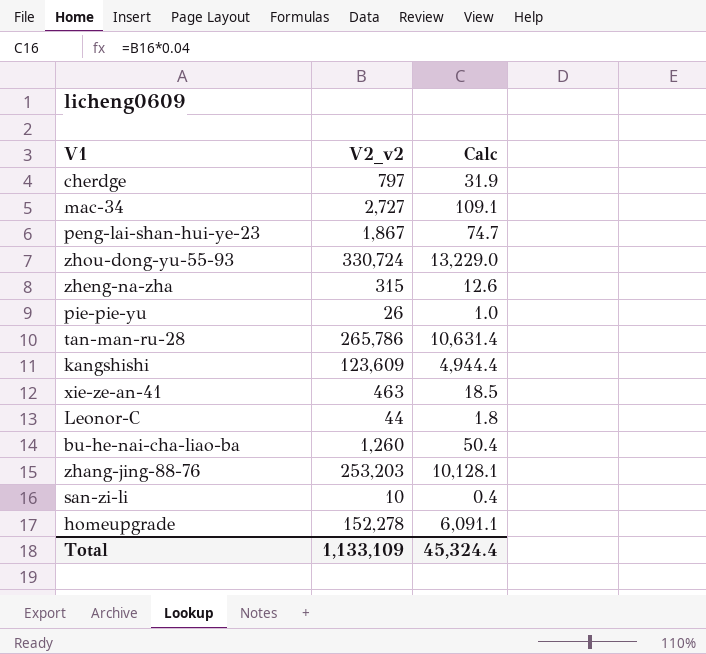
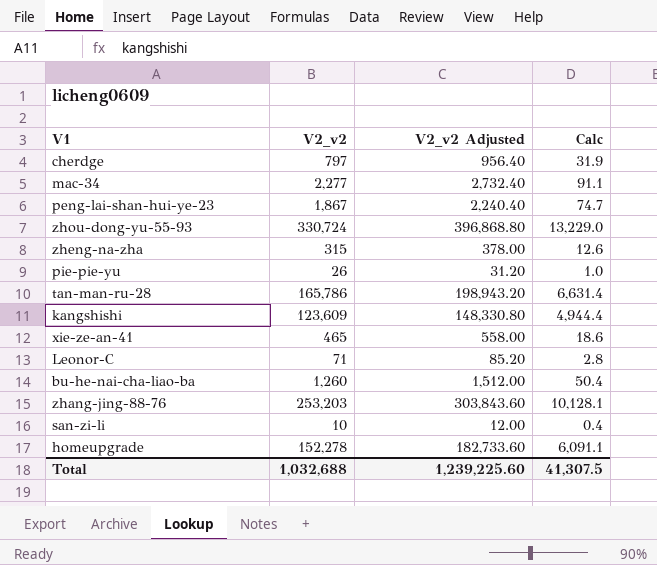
column V2_v2 Adjusted | formula: none -> [V2_v2] * 1.2
mac-34 | V2_v2: 2,727 -> 2,277
mac-34 | Calc: 109.1 -> 91.1
tan-man-ru-28 | V2_v2: 265,786 -> 165,786
tan-man-ru-28 | Calc: 10,631.4 -> 6,631.4
xie-ze-an-41 | V2_v2: 463 -> 465
xie-ze-an-41 | Calc: 18.5 -> 18.6
Leonor-C | V2_v2: 44 -> 71
Leonor-C | Calc: 1.8 -> 2.8
Total | V2_v2: 1,133,109 -> 1,032,688
Total | Calc: 45,324.4 -> 41,307.5

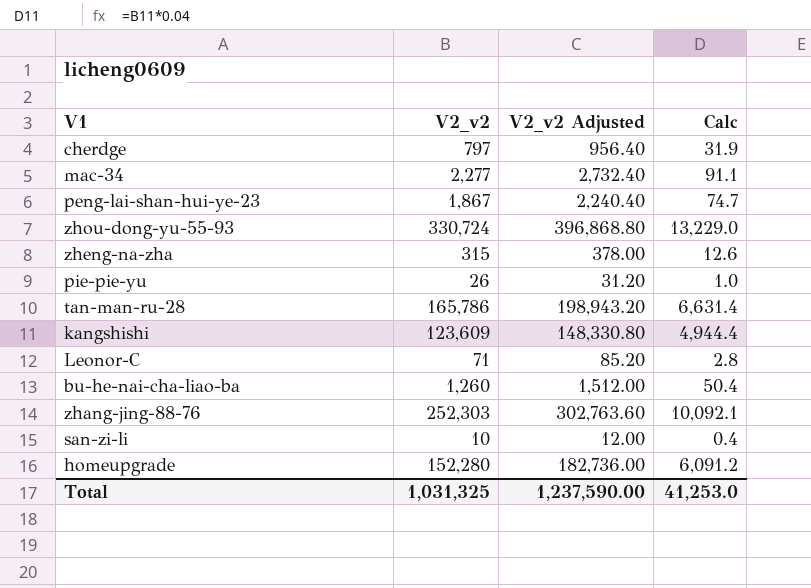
row xie-ze-an-41: 465 | 558.00 | 18.6 -> none
zhang-jing-88-76 | V2_v2: 253,203 -> 252,303
zhang-jing-88-76 | V2_v2 Adjusted: 303,843.60 -> 302,763.60
zhang-jing-88-76 | Calc: 10,128.1 -> 10,092.1
homeupgrade | V2_v2: 152,278 -> 152,280
homeupgrade | V2_v2 Adjusted: 182,733.60 -> 182,736.00
homeupgrade | Calc: 6,091.1 -> 6,091.2
Total | V2_v2: 1,032,688 -> 1,031,325
Total | V2_v2 Adjusted: 1,239,225.60 -> 1,237,590.00
Total | Calc: 41,307.5 -> 41,253.0

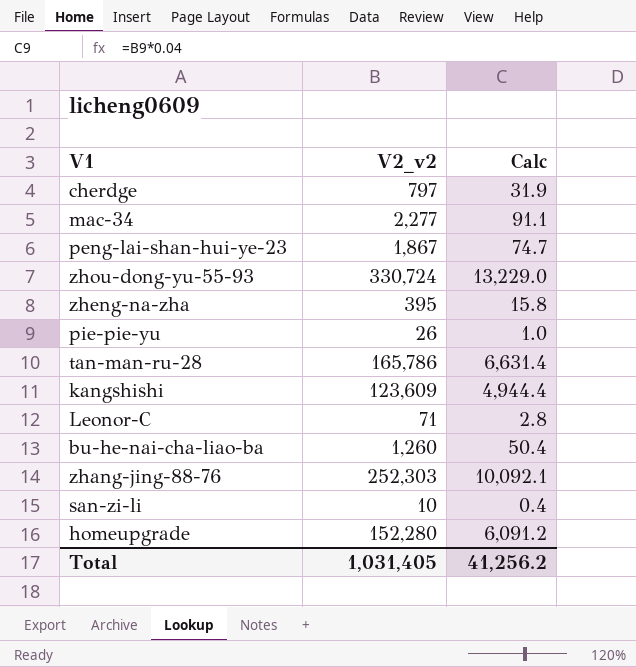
column V2_v2 Adjusted | formula: [V2_v2] * 1.2 -> none
zheng-na-zha | V2_v2: 315 -> 395
zheng-na-zha | Calc: 12.6 -> 15.8
Total | V2_v2: 1,031,325 -> 1,031,405
Total | Calc: 41,253.0 -> 41,256.2

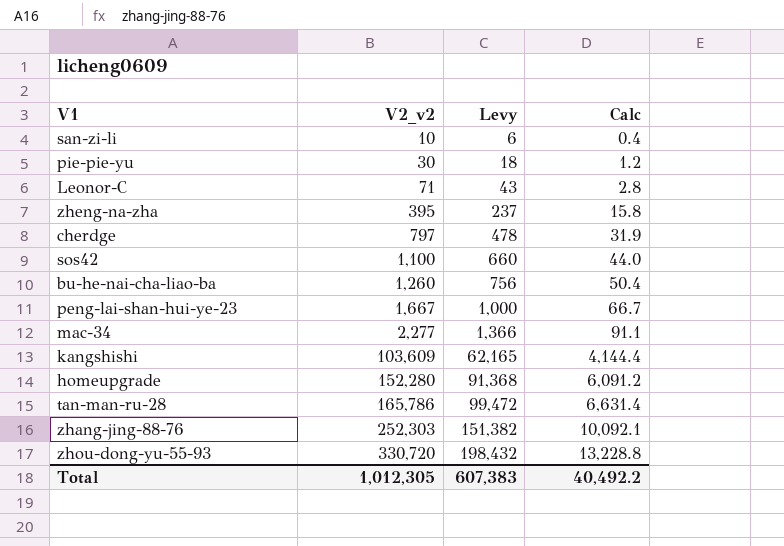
row order: none -> V2_v2 ascending
column Levy | formula: none -> [V2_v2] * 0.6
pie-pie-yu | V2_v2: 26 -> 30
pie-pie-yu | Calc: 1.0 -> 1.2
row sos42: none -> 1,100 | 660 | 44.0
peng-lai-shan-hui-ye-23 | V2_v2: 1,867 -> 1,667
peng-lai-shan-hui-ye-23 | Calc: 74.7 -> 66.7
kangshishi | V2_v2: 123,609 -> 103,609
kangshishi | Calc: 4,944.4 -> 4,144.4
zhou-dong-yu-55-93 | V2_v2: 330,724 -> 330,720
zhou-dong-yu-55-93 | Calc: 13,229.0 -> 13,228.8
Total | V2_v2: 1,031,405 -> 1,012,305
Total | Calc: 41,256.2 -> 40,492.2

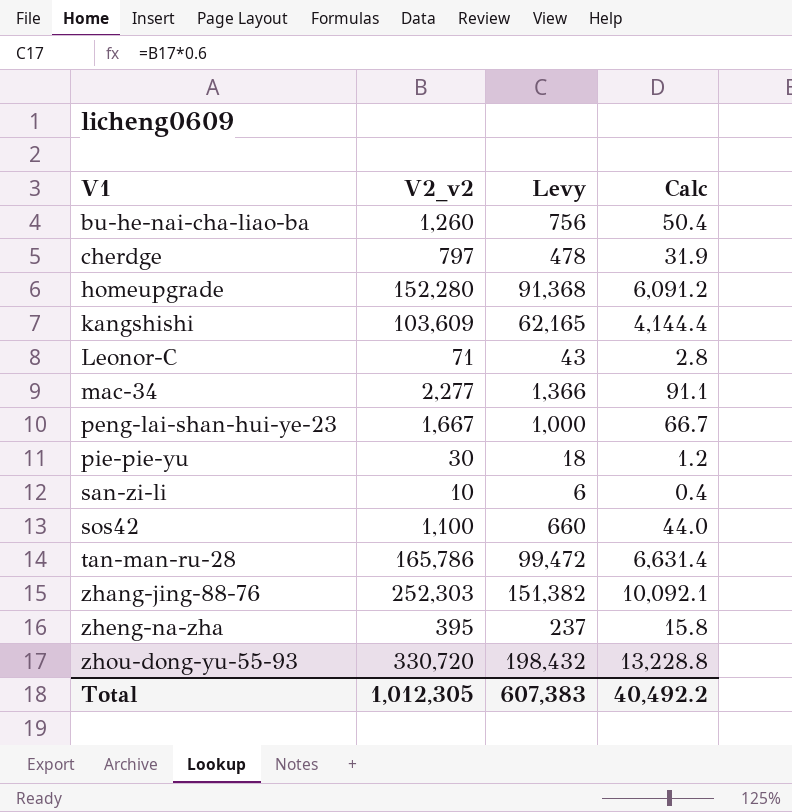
row order: V2_v2 ascending -> V1 ascending

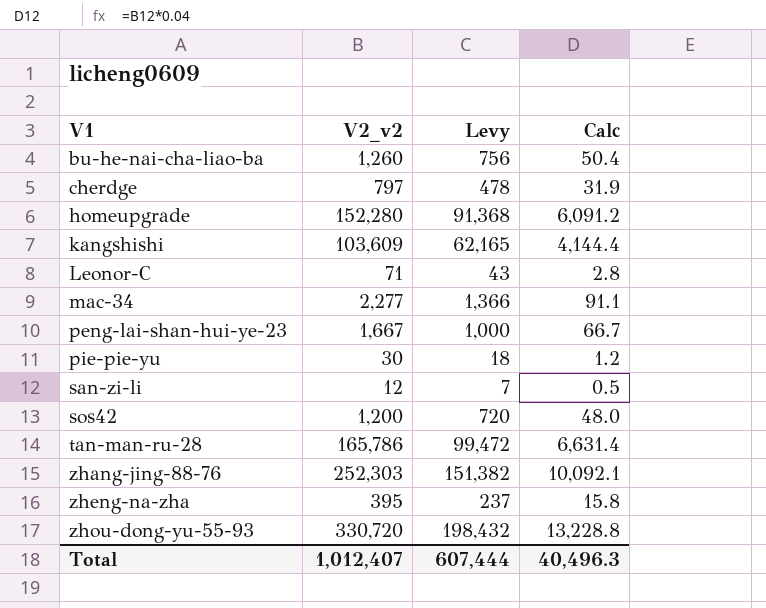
san-zi-li | V2_v2: 10 -> 12
san-zi-li | Levy: 6 -> 7
san-zi-li | Calc: 0.4 -> 0.5
sos42 | V2_v2: 1,100 -> 1,200
sos42 | Levy: 660 -> 720
sos42 | Calc: 44.0 -> 48.0
Total | V2_v2: 1,012,305 -> 1,012,407
Total | Levy: 607,383 -> 607,444
Total | Calc: 40,492.2 -> 40,496.3

